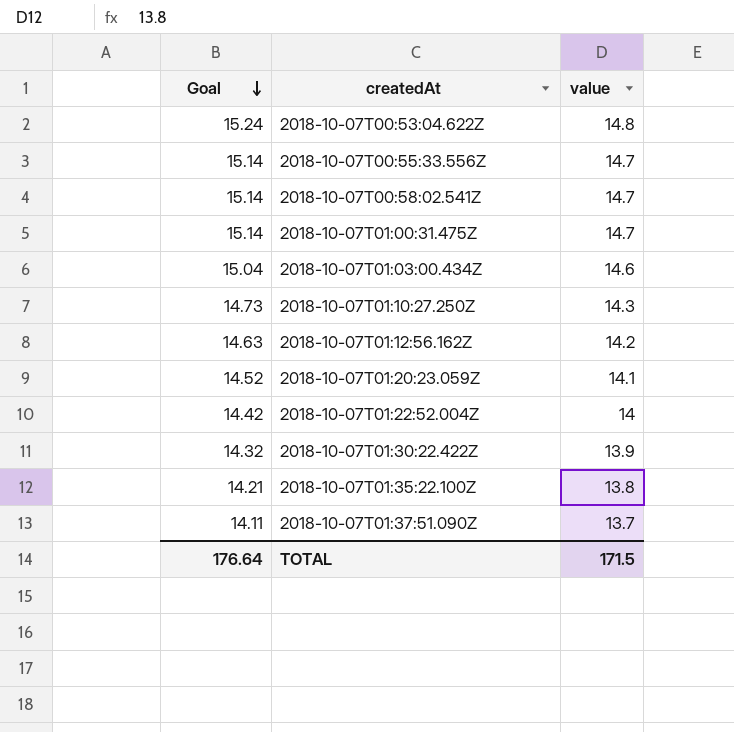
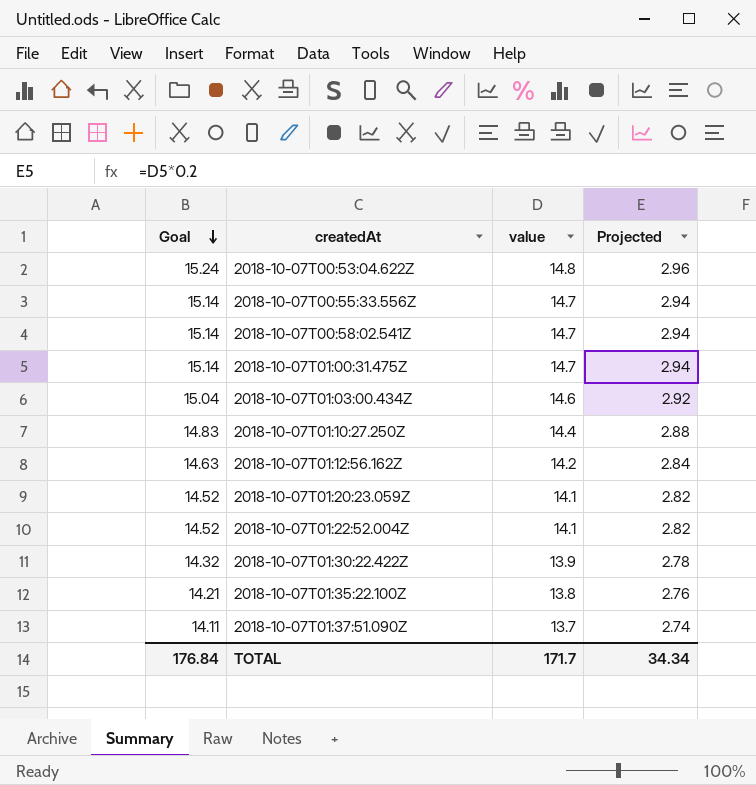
column Projected | formula: none -> [value] * 0.2
2018-10-07T01:10:27.250Z | Goal: 14.73 -> 14.83
2018-10-07T01:10:27.250Z | value: 14.3 -> 14.4
2018-10-07T01:22:52.004Z | Goal: 14.42 -> 14.52
2018-10-07T01:22:52.004Z | value: 14 -> 14.1
TOTAL | Goal: 176.64 -> 176.84
TOTAL | value: 171.5 -> 171.7

